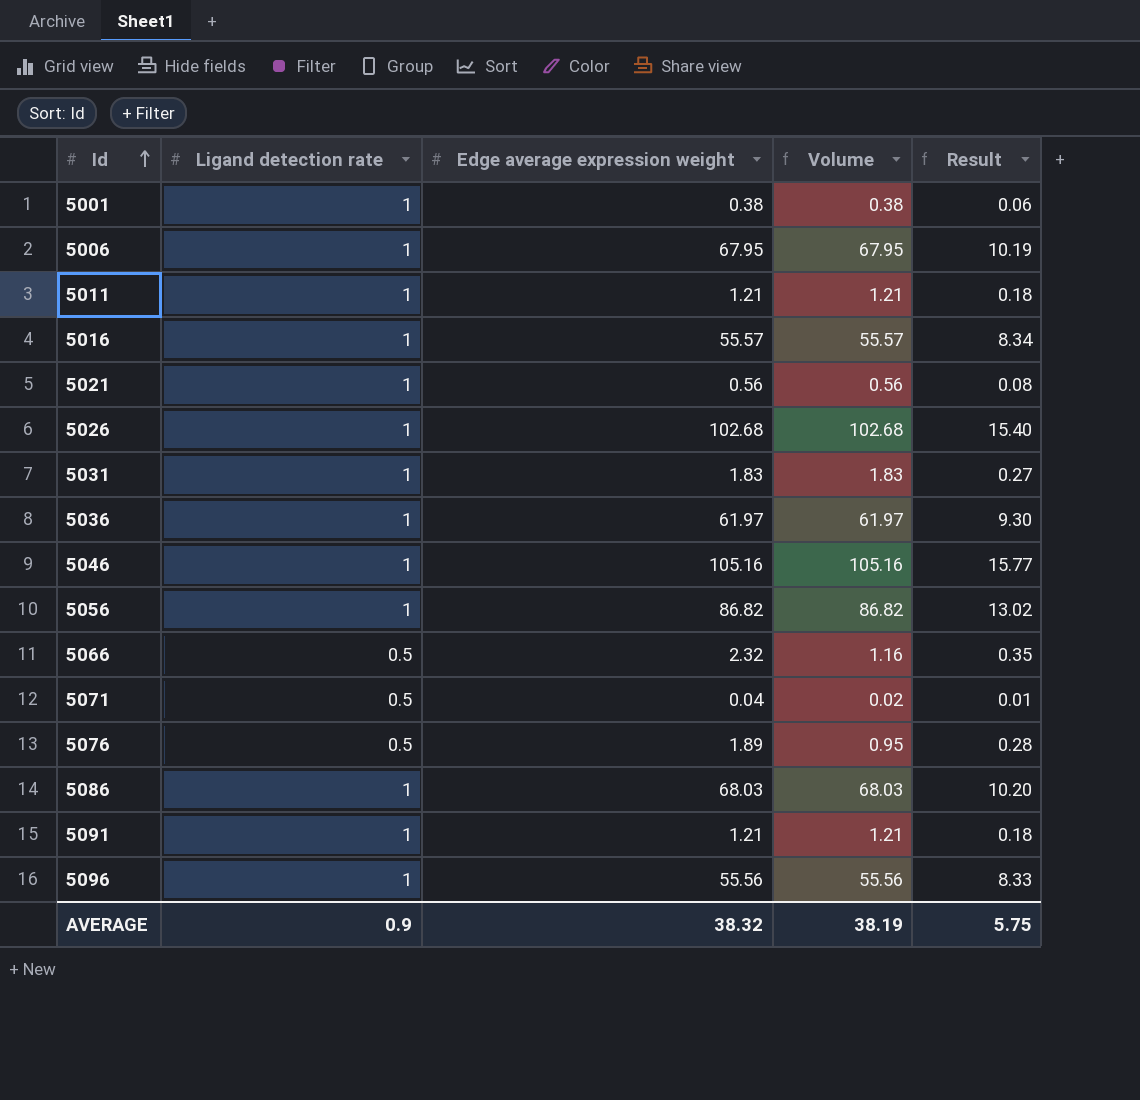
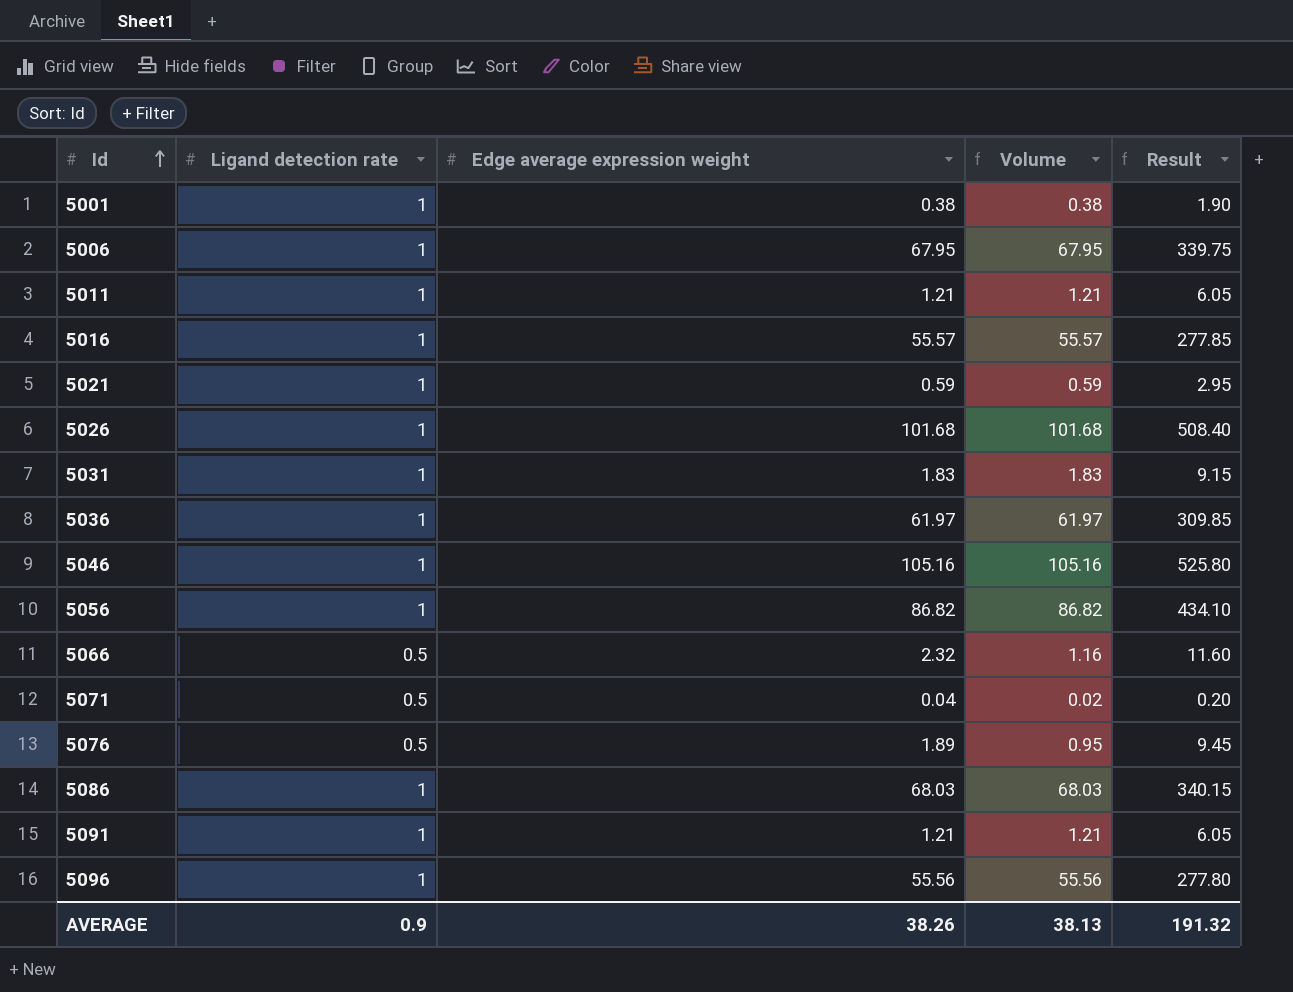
column Result | formula: [Edge average expression weight] * 0.15 -> [Edge average expression weight] * 5
5021 | Edge average expression weight: 0.56 -> 0.59
5021 | Volume: 0.56 -> 0.59
5026 | Edge average expression weight: 102.68 -> 101.68
5026 | Volume: 102.68 -> 101.68
AVERAGE | Edge average expression weight: 38.32 -> 38.26
AVERAGE | Volume: 38.19 -> 38.13
AVERAGE | Result: 5.75 -> 191.32

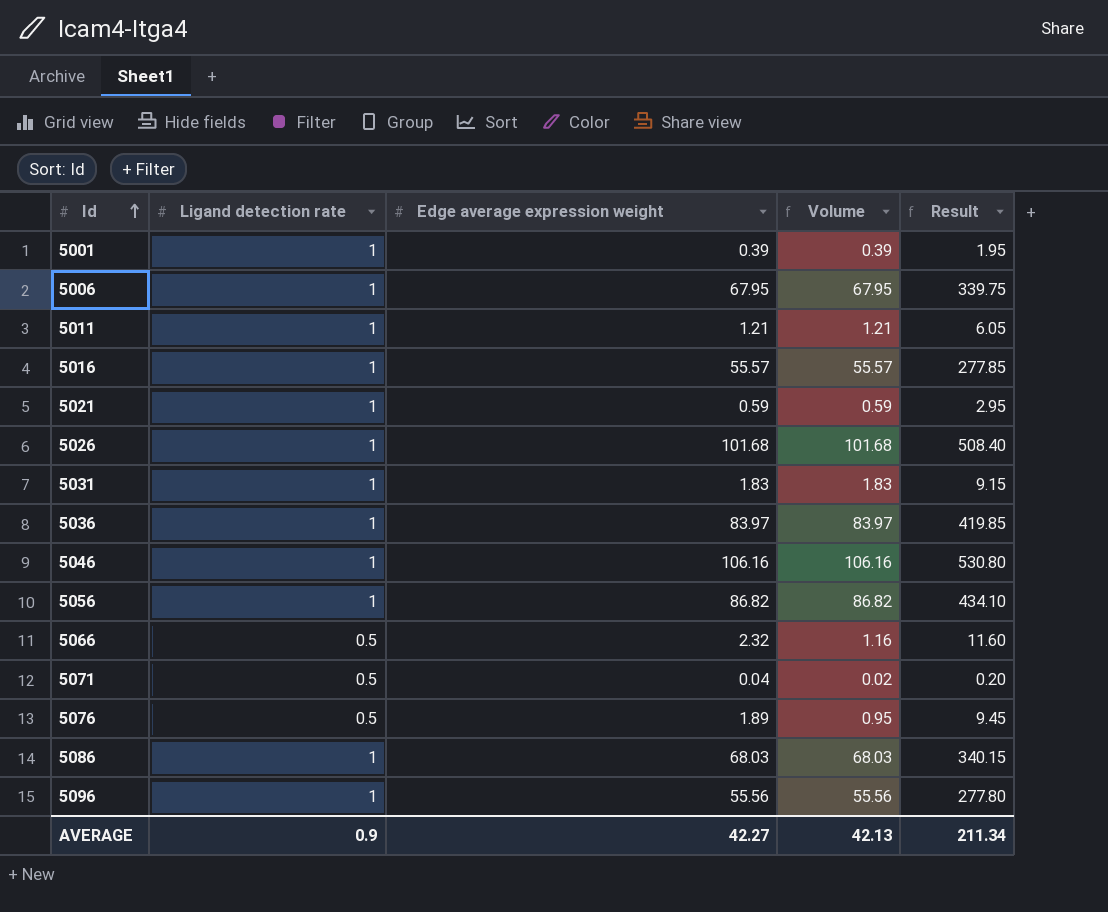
row 5091: 1 | 1.21 | 1.21 | 6.05 -> none
5001 | Edge average expression weight: 0.38 -> 0.39
5001 | Volume: 0.38 -> 0.39
5001 | Result: 1.90 -> 1.95
5036 | Edge average expression weight: 61.97 -> 83.97
5036 | Volume: 61.97 -> 83.97
5036 | Result: 309.85 -> 419.85
5046 | Edge average expression weight: 105.16 -> 106.16
5046 | Volume: 105.16 -> 106.16
5046 | Result: 525.80 -> 530.80
AVERAGE | Edge average expression weight: 38.26 -> 42.27
AVERAGE | Volume: 38.13 -> 42.13
AVERAGE | Result: 191.32 -> 211.34

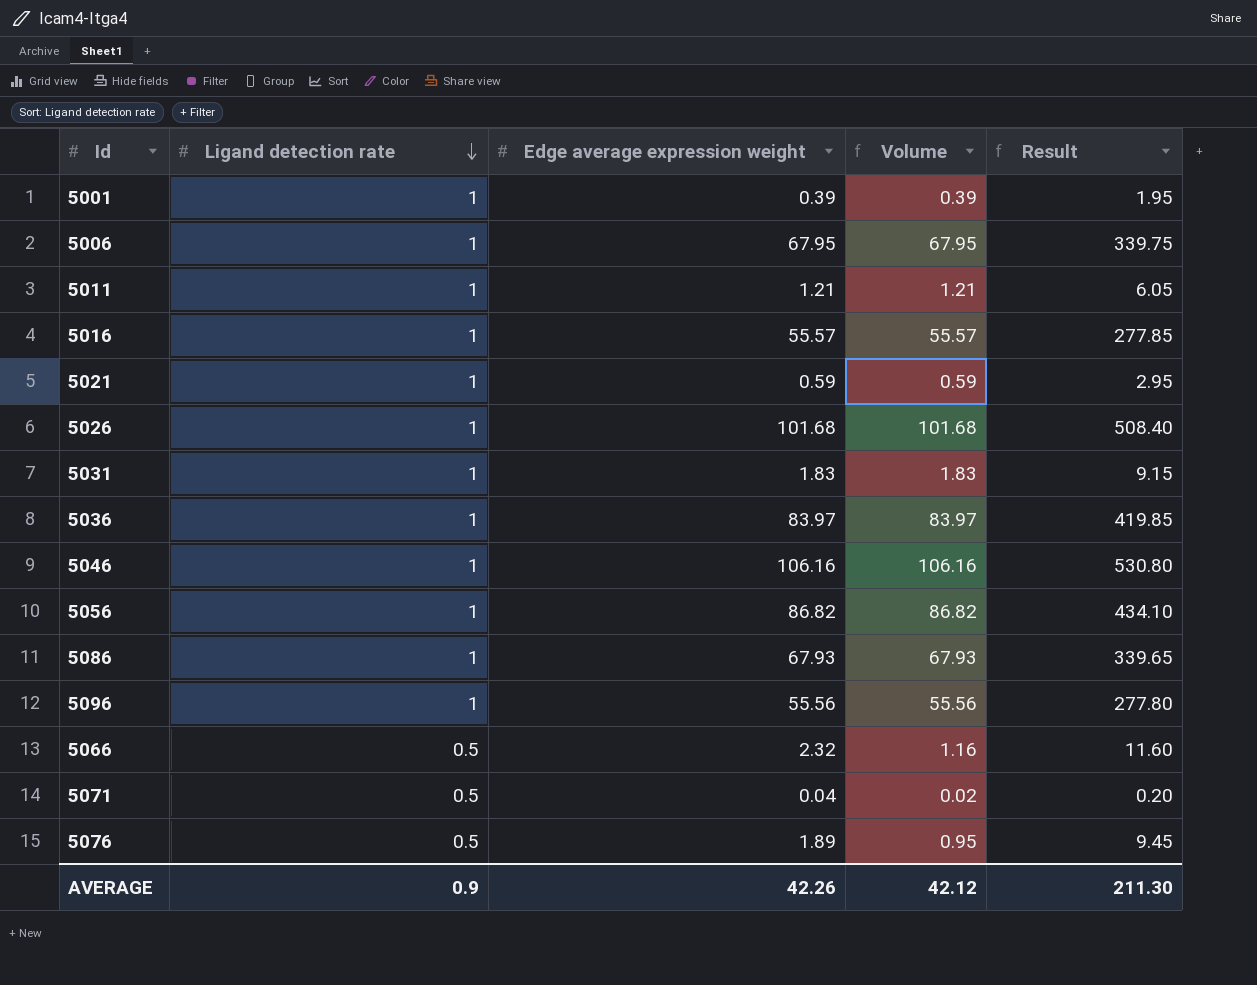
row order: Id ascending -> Ligand detection rate descending
5086 | Edge average expression weight: 68.03 -> 67.93
5086 | Volume: 68.03 -> 67.93
5086 | Result: 340.15 -> 339.65
AVERAGE | Edge average expression weight: 42.27 -> 42.26
AVERAGE | Volume: 42.13 -> 42.12
AVERAGE | Result: 211.34 -> 211.30

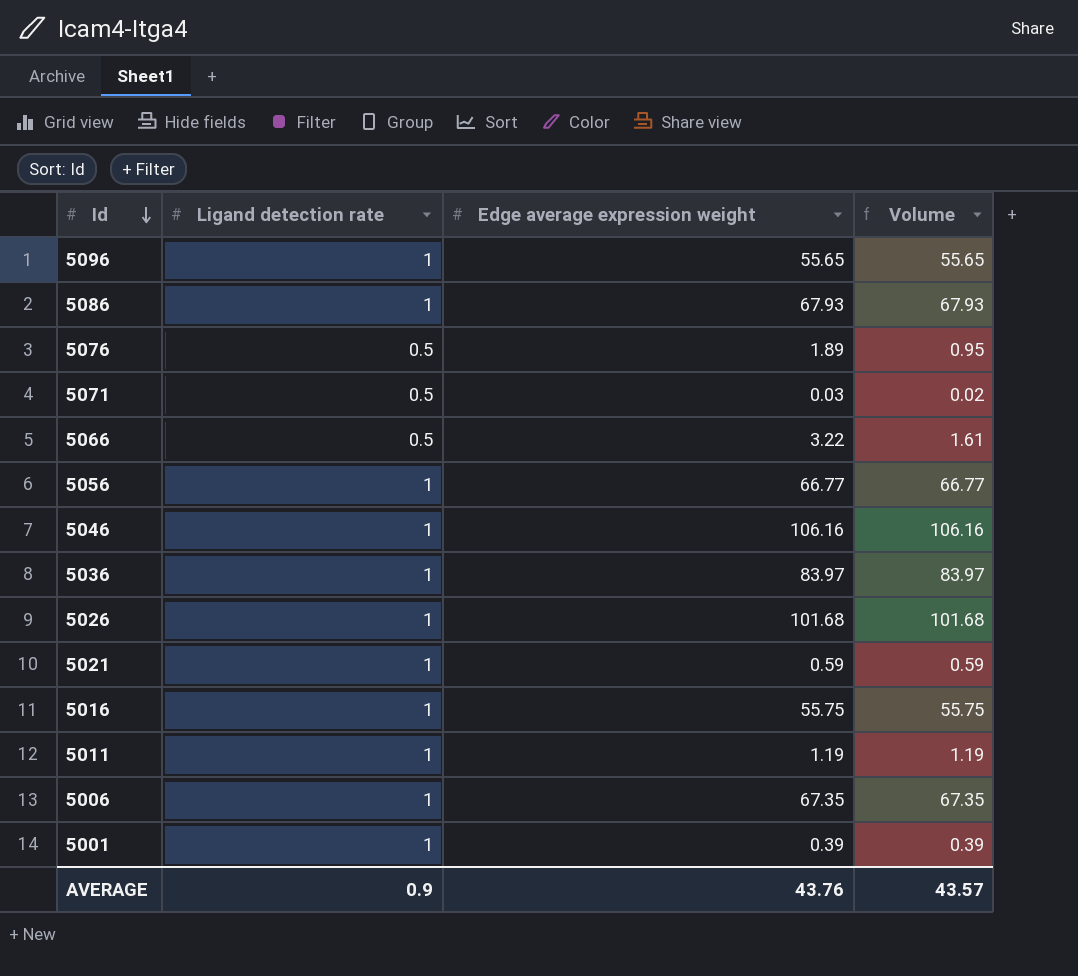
row order: Ligand detection rate descending -> Id descending
column Result | formula: [Edge average expression weight] * 5 -> none
row 5031: 1 | 1.83 | 1.83 | 9.15 -> none
5096 | Edge average expression weight: 55.56 -> 55.65
5096 | Volume: 55.56 -> 55.65
5071 | Edge average expression weight: 0.04 -> 0.03
5066 | Edge average expression weight: 2.32 -> 3.22
5066 | Volume: 1.16 -> 1.61
5056 | Edge average expression weight: 86.82 -> 66.77
5056 | Volume: 86.82 -> 66.77
5016 | Edge average expression weight: 55.57 -> 55.75
5016 | Volume: 55.57 -> 55.75
5011 | Edge average expression weight: 1.21 -> 1.19
5011 | Volume: 1.21 -> 1.19
5006 | Edge average expression weight: 67.95 -> 67.35
5006 | Volume: 67.95 -> 67.35
AVERAGE | Edge average expression weight: 42.26 -> 43.76
AVERAGE | Volume: 42.12 -> 43.57

